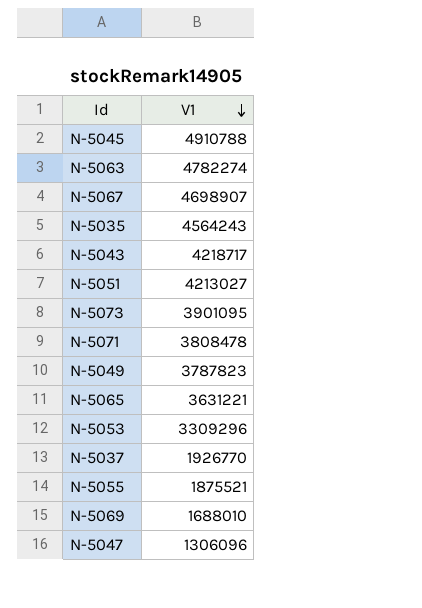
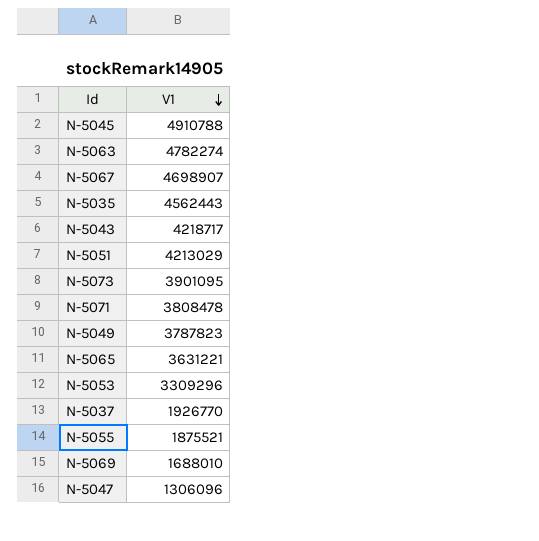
N-5035 | V1: 4564243 -> 4562443
N-5051 | V1: 4213027 -> 4213029

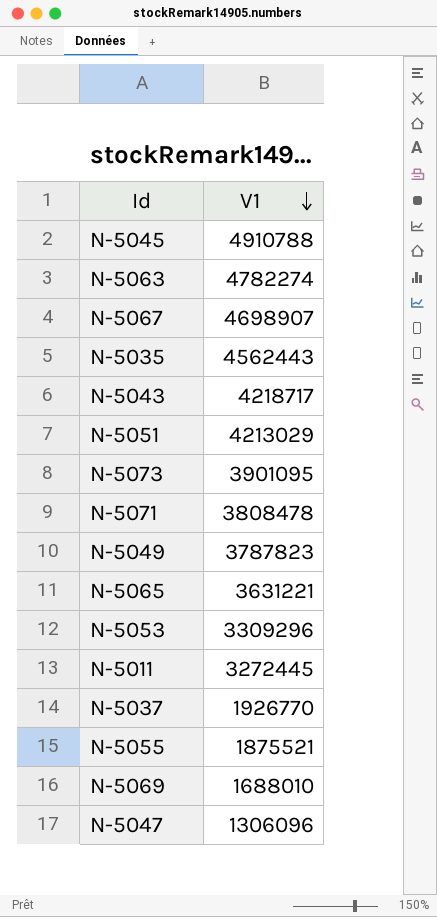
row N-5011: none -> 3272445

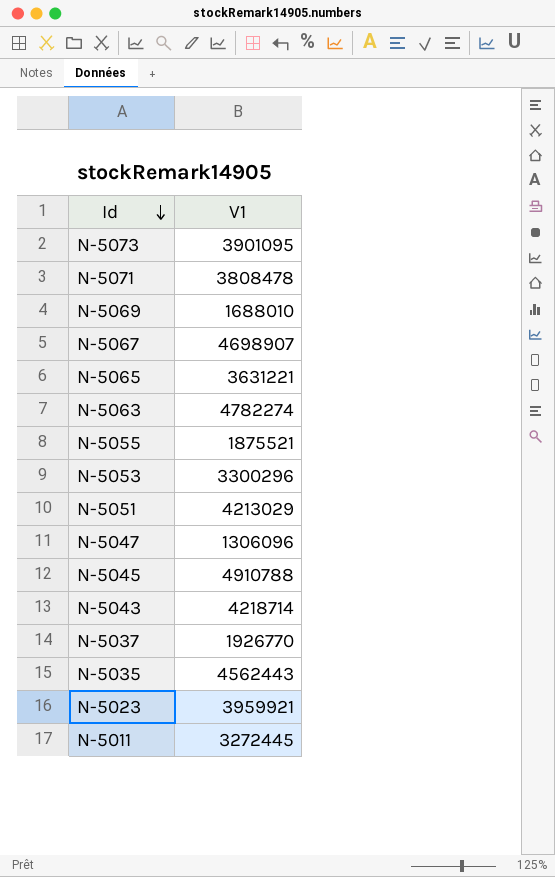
row order: V1 descending -> Id descending
row N-5049: 3787823 -> none
N-5053 | V1: 3309296 -> 3300296
N-5043 | V1: 4218717 -> 4218714
row N-5023: none -> 3959921

